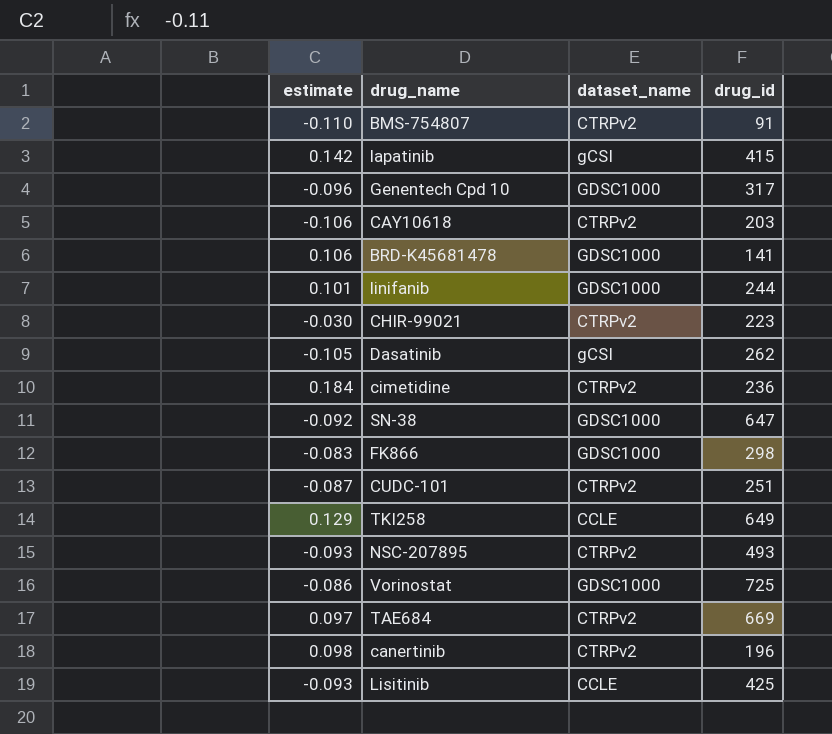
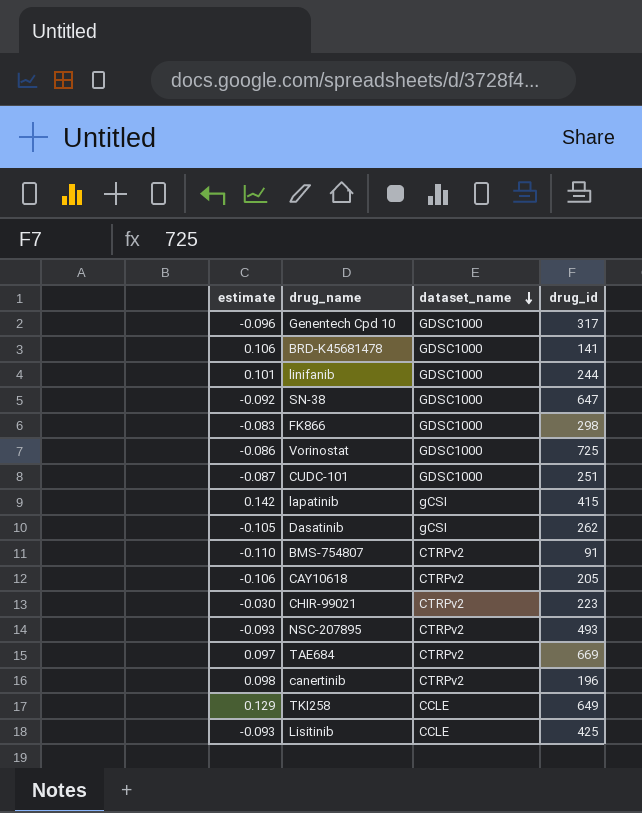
row order: none -> dataset_name descending
row cimetidine: 0.184 | CTRPv2 | 236 -> none
CUDC-101 | dataset_name: CTRPv2 -> GDSC1000
CAY10618 | drug_id: 203 -> 205

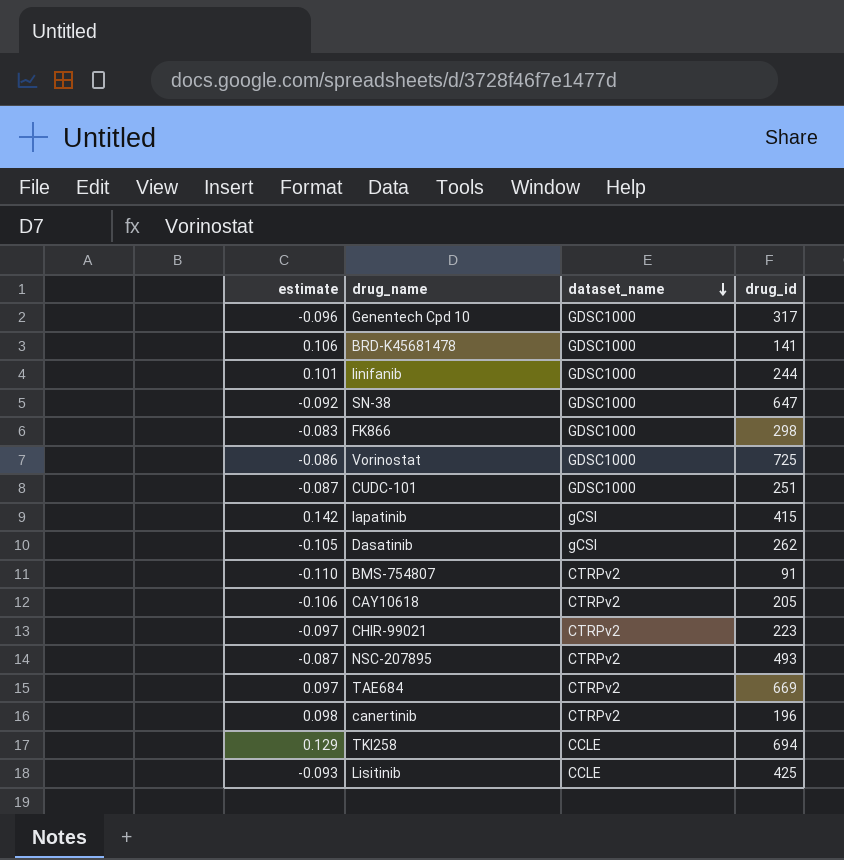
CHIR-99021 | estimate: -0.030 -> -0.097
NSC-207895 | estimate: -0.093 -> -0.087
TKI258 | drug_id: 649 -> 694

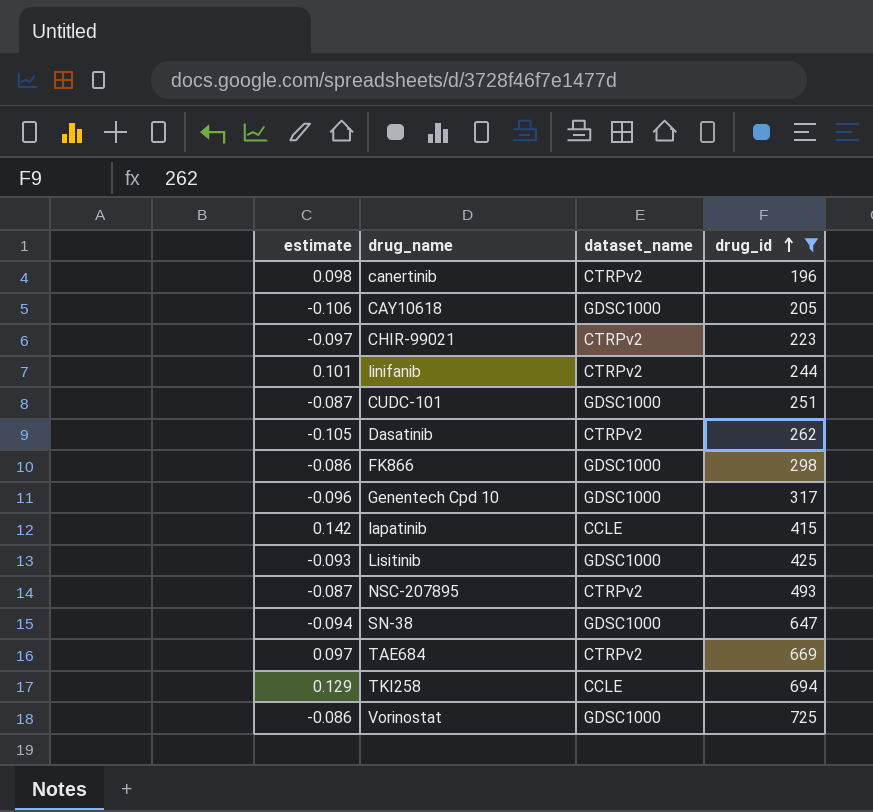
filter: none -> drug_id >= 196
row order: dataset_name descending -> drug_id ascending
CAY10618 | dataset_name: CTRPv2 -> GDSC1000
linifanib | dataset_name: GDSC1000 -> CTRPv2
Dasatinib | dataset_name: gCSI -> CTRPv2
FK866 | estimate: -0.083 -> -0.086
lapatinib | dataset_name: gCSI -> CCLE
Lisitinib | dataset_name: CCLE -> GDSC1000
SN-38 | estimate: -0.092 -> -0.094

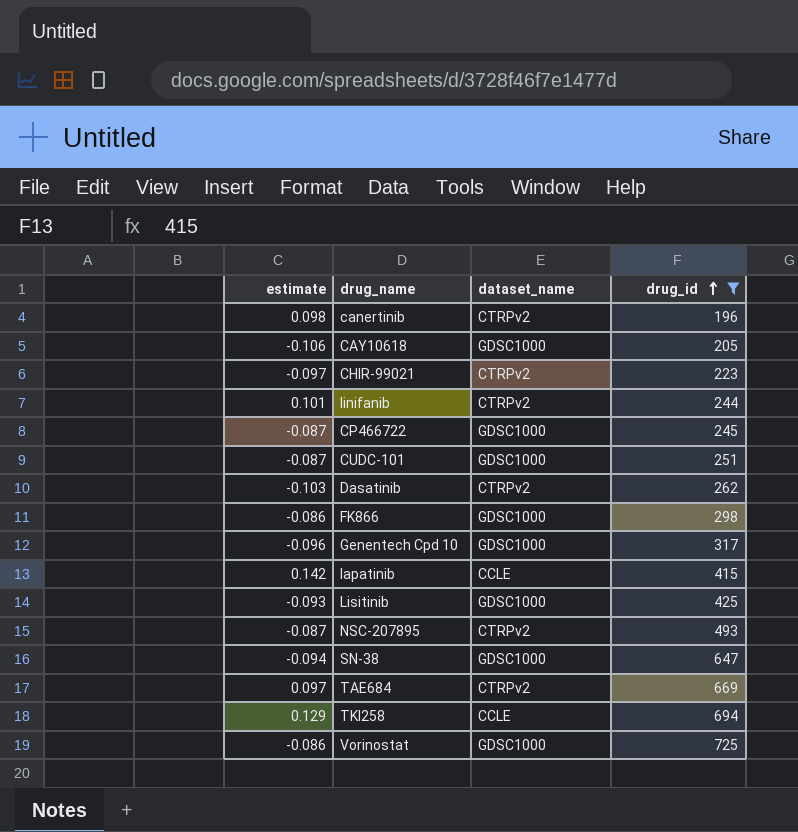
row CP466722: none -> -0.087 | GDSC1000 | 245
Dasatinib | estimate: -0.105 -> -0.103

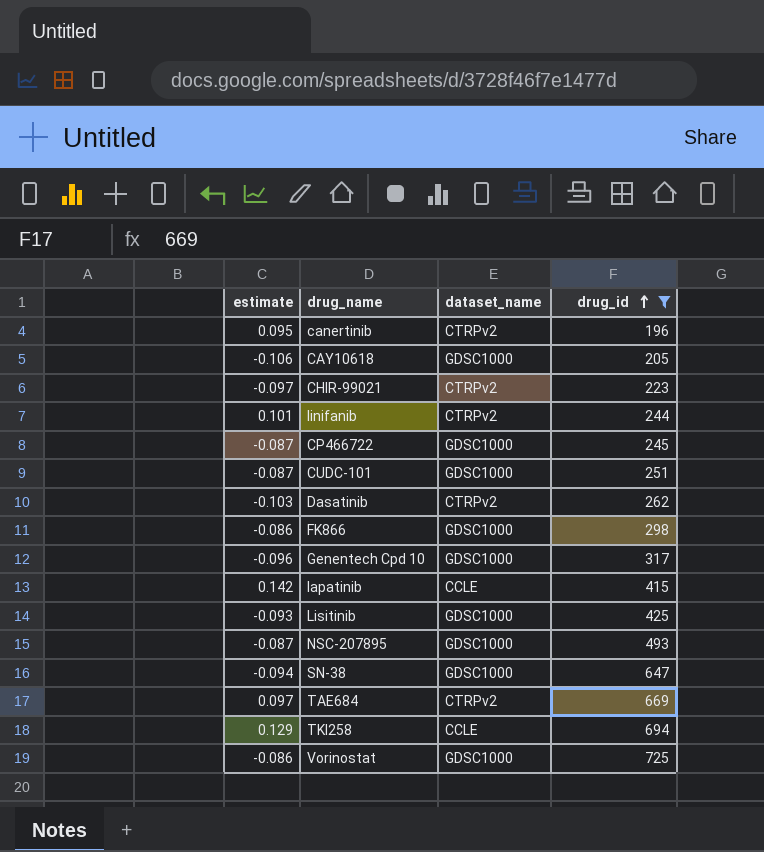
canertinib | estimate: 0.098 -> 0.095
NSC-207895 | dataset_name: CTRPv2 -> GDSC1000

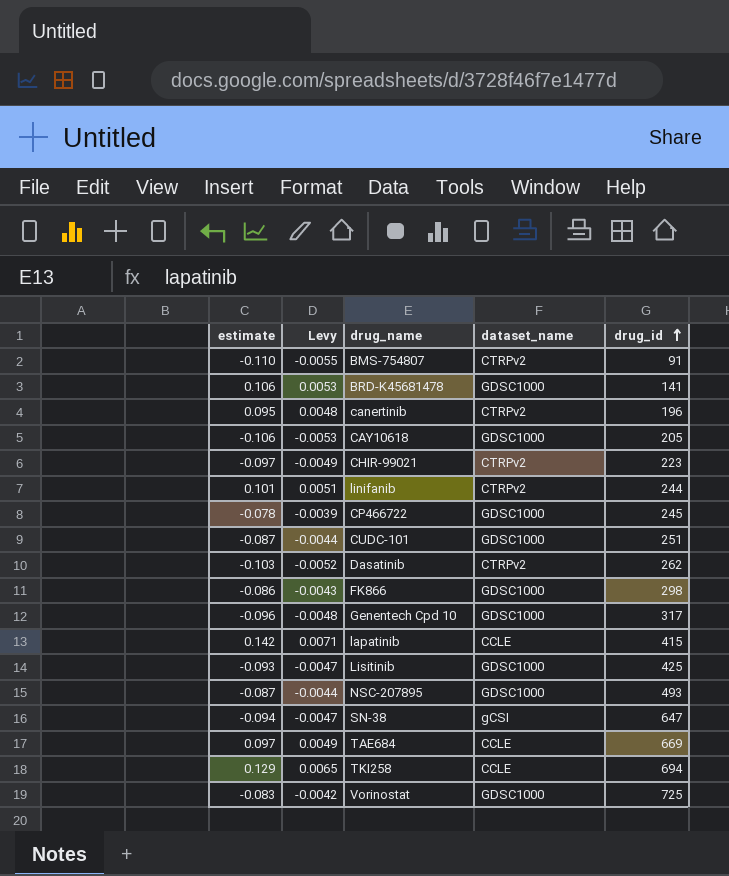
filter: drug_id >= 196 -> none
column Levy | formula: none -> [estimate] * 0.05
CP466722 | estimate: -0.087 -> -0.078
SN-38 | dataset_name: GDSC1000 -> gCSI
TAE684 | dataset_name: CTRPv2 -> CCLE
Vorinostat | estimate: -0.086 -> -0.083

